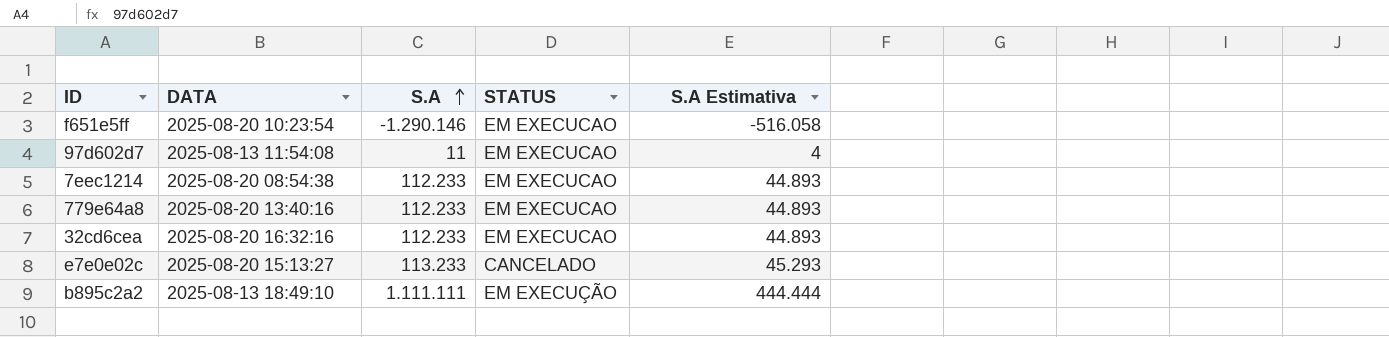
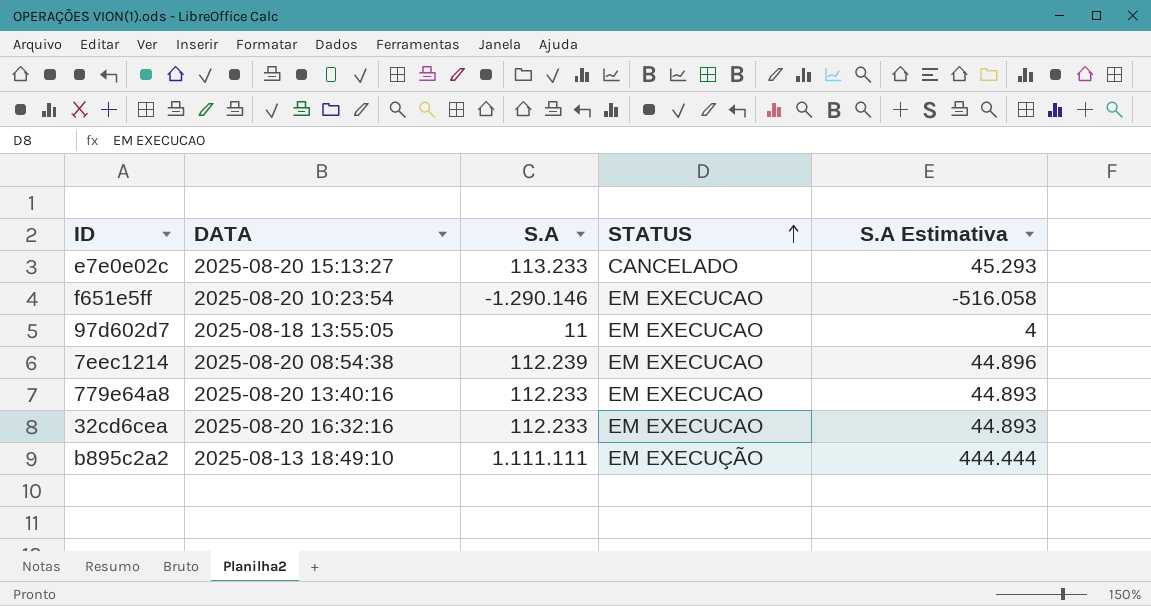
row order: S.A ascending -> STATUS ascending
97d602d7 | DATA: 2025-08-13 11:54:08 -> 2025-08-18 13:55:05
7eec1214 | S.A: 112.233 -> 112.239
7eec1214 | S.A Estimativa: 44.893 -> 44.896

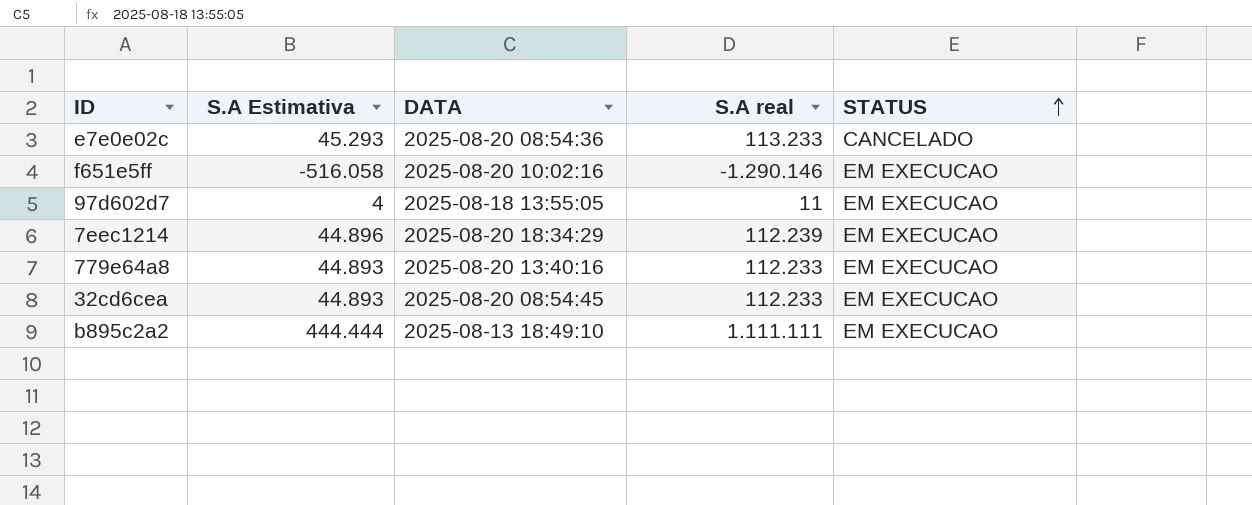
column S.A Estimativa | position: 5 -> 2
column name: S.A -> S.A real
e7e0e02c | DATA: 2025-08-20 15:13:27 -> 2025-08-20 08:54:36
f651e5ff | DATA: 2025-08-20 10:23:54 -> 2025-08-20 10:02:16
7eec1214 | DATA: 2025-08-20 08:54:38 -> 2025-08-20 18:34:29
32cd6cea | DATA: 2025-08-20 16:32:16 -> 2025-08-20 08:54:45
b895c2a2 | STATUS: EM EXECUÇÃO -> EM EXECUCAO

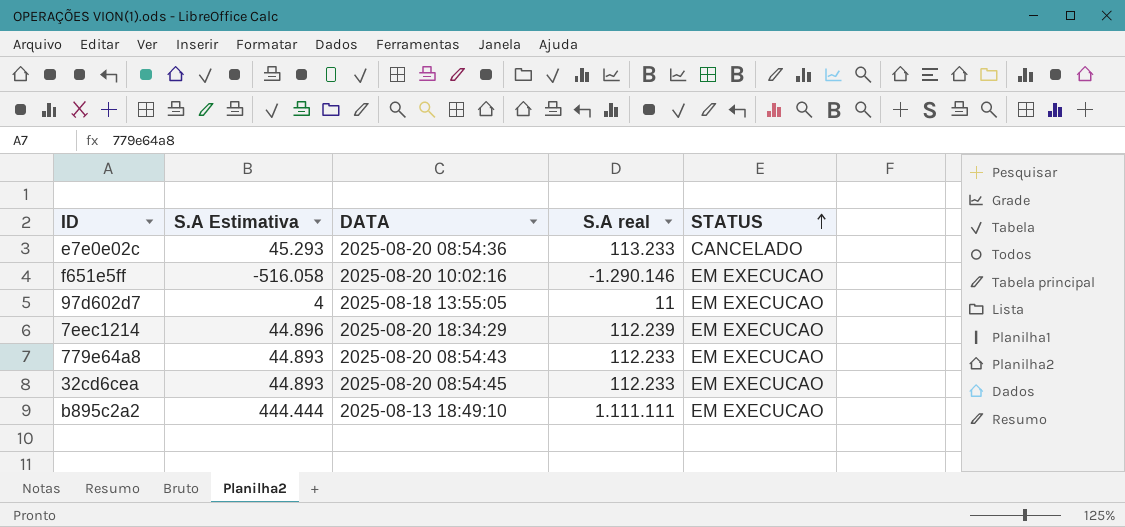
779e64a8 | DATA: 2025-08-20 13:40:16 -> 2025-08-20 08:54:43

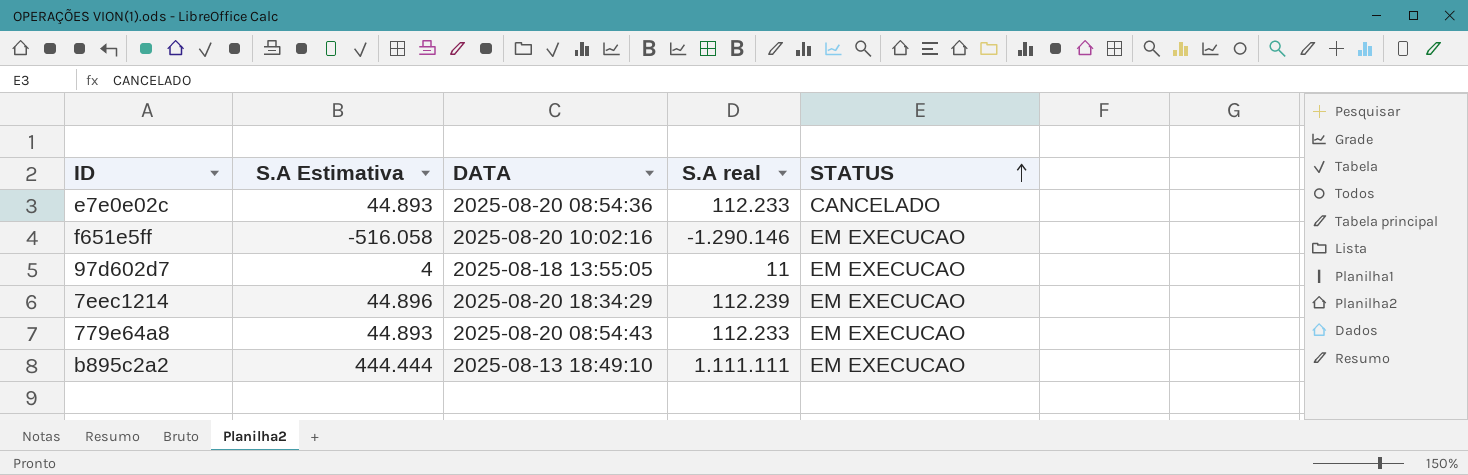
row 32cd6cea: 44.893 | 2025-08-20 08:54:45 | 112.233 | EM EXECUCAO -> none
e7e0e02c | S.A Estimativa: 45.293 -> 44.893
e7e0e02c | S.A real: 113.233 -> 112.233

